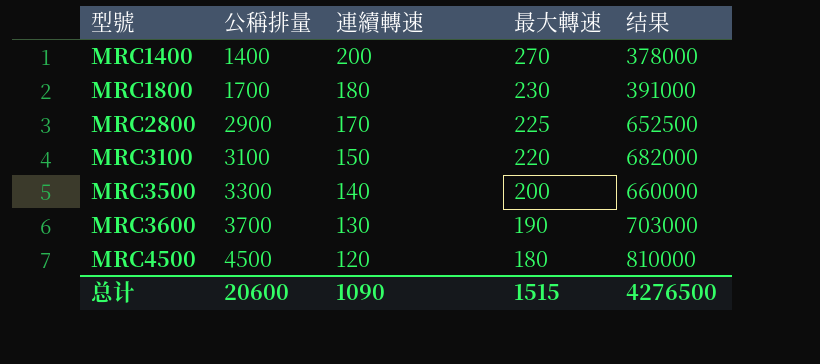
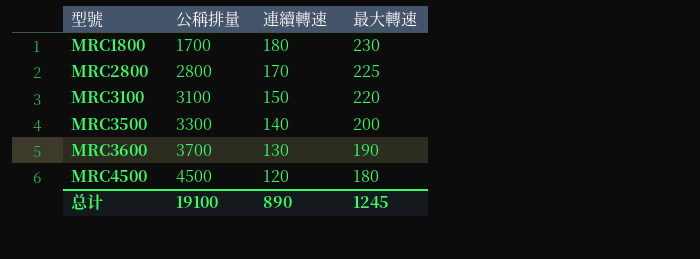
column 结果 | formula: [公稱排量] * [最大轉速] -> none
row MRC1400: 1400 | 200 | 270 | 378000 -> none
MRC2800 | 公稱排量: 2900 -> 2800
总计 | 公稱排量: 20600 -> 19100
总计 | 連續轉速: 1090 -> 890
总计 | 最大轉速: 1515 -> 1245

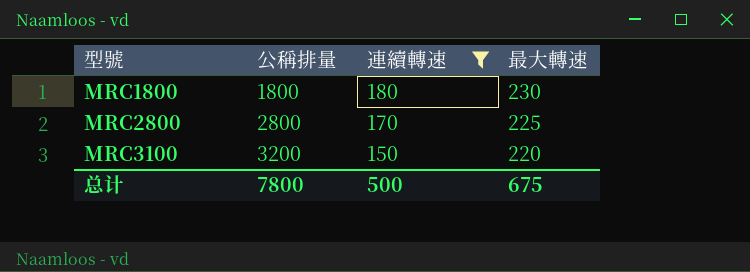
filter: none -> 連續轉速 >= 150
MRC1800 | 公稱排量: 1700 -> 1800
MRC3100 | 公稱排量: 3100 -> 3200
总计 | 公稱排量: 19100 -> 7800
总计 | 連續轉速: 890 -> 500
总计 | 最大轉速: 1245 -> 675

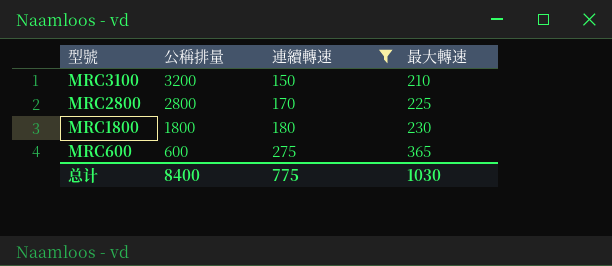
row order: 型號 ascending -> 型號 descending
MRC3100 | 最大轉速: 220 -> 210
row MRC600: none -> 600 | 275 | 365
总计 | 公稱排量: 7800 -> 8400
总计 | 連續轉速: 500 -> 775
总计 | 最大轉速: 675 -> 1030

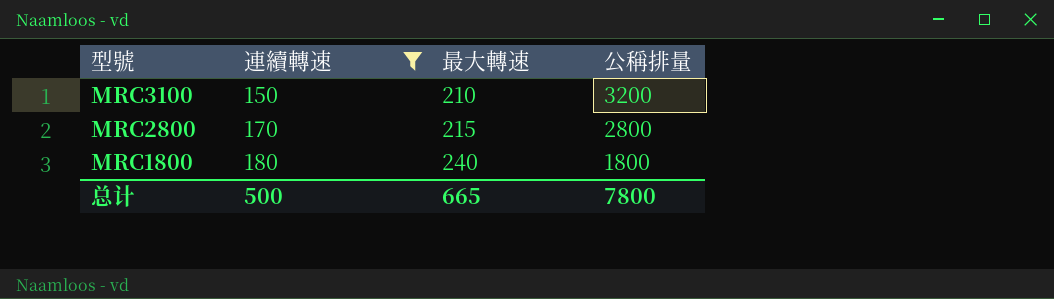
column 公稱排量 | position: 2 -> 4
row MRC600: 600 | 275 | 365 -> none
MRC2800 | 最大轉速: 225 -> 215
MRC1800 | 最大轉速: 230 -> 240
总计 | 連續轉速: 775 -> 500
总计 | 最大轉速: 1030 -> 665
总计 | 公稱排量: 8400 -> 7800

